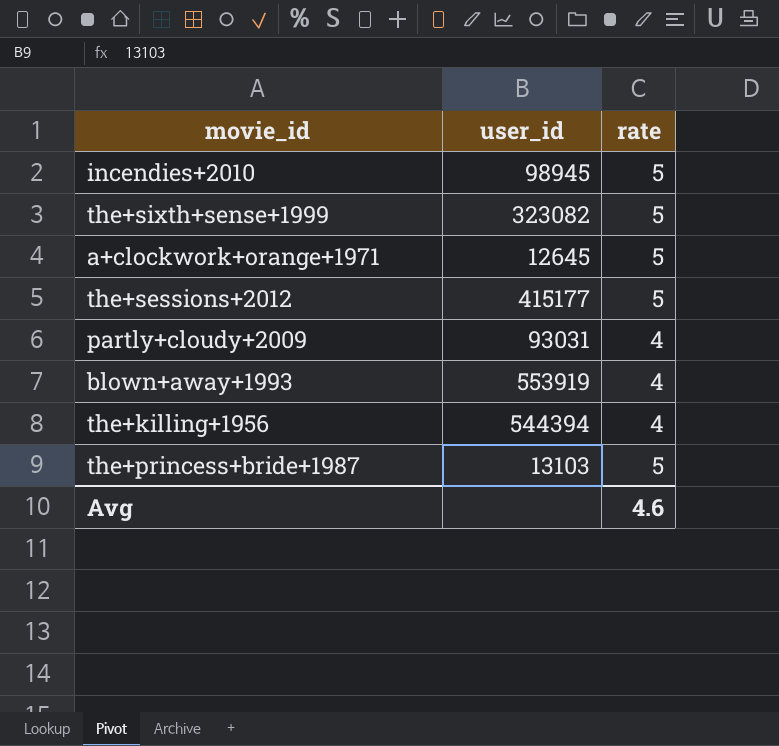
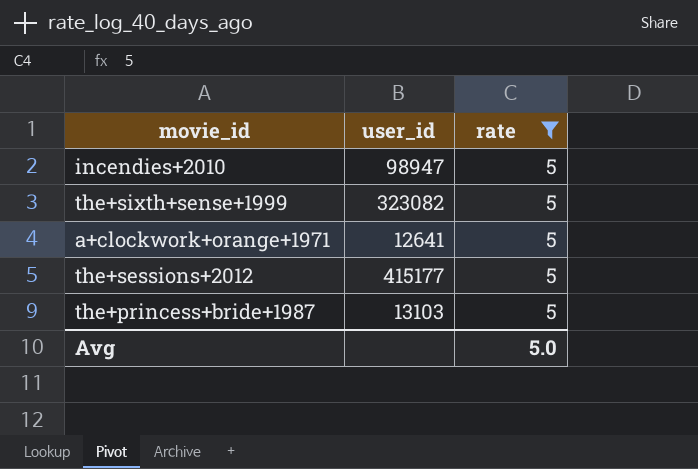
filter: none -> rate = 5
incendies+2010 | user_id: 98945 -> 98947
a+clockwork+orange+1971 | user_id: 12645 -> 12641
Avg | rate: 4.6 -> 5.0

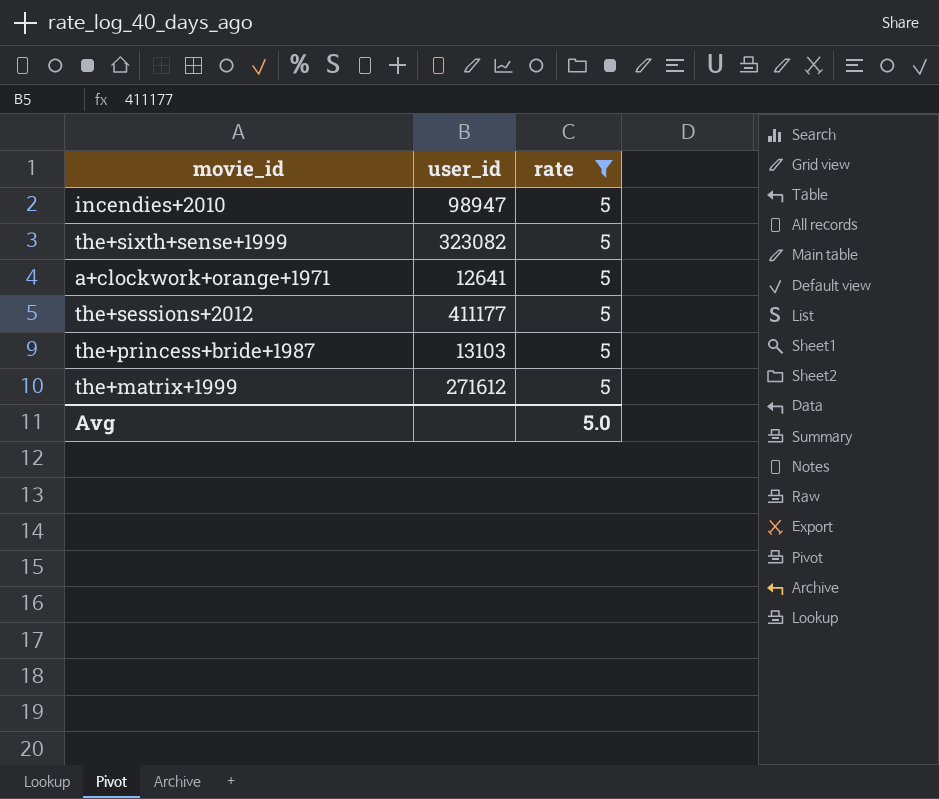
the+sessions+2012 | user_id: 415177 -> 411177
row the+matrix+1999: none -> 271612 | 5

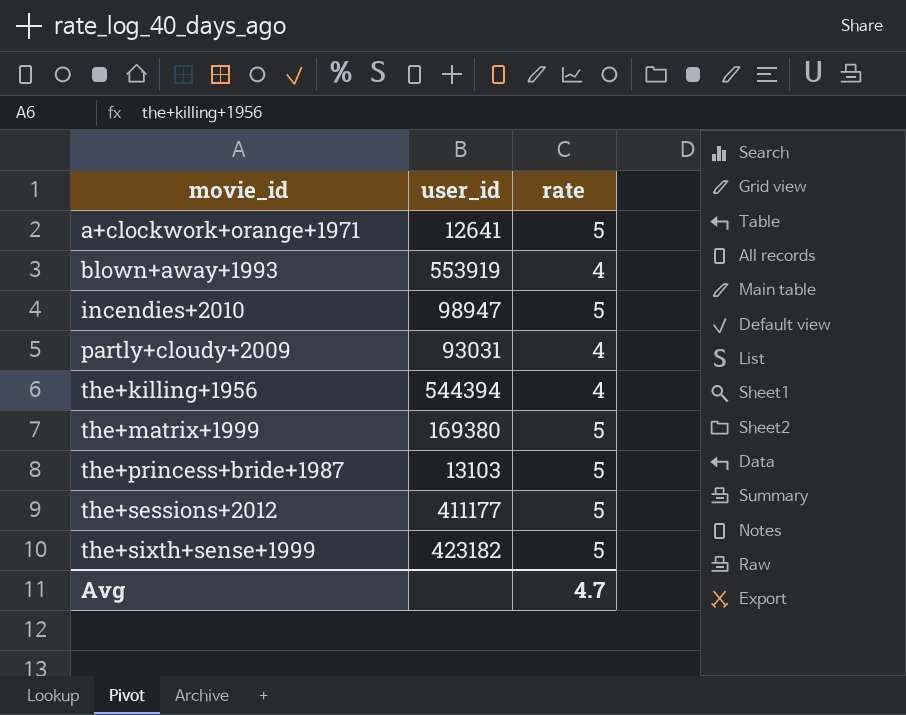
filter: rate = 5 -> none
row order: none -> movie_id ascending
the+matrix+1999 | user_id: 271612 -> 169380
the+sixth+sense+1999 | user_id: 323082 -> 423182
Avg | rate: 5.0 -> 4.7

